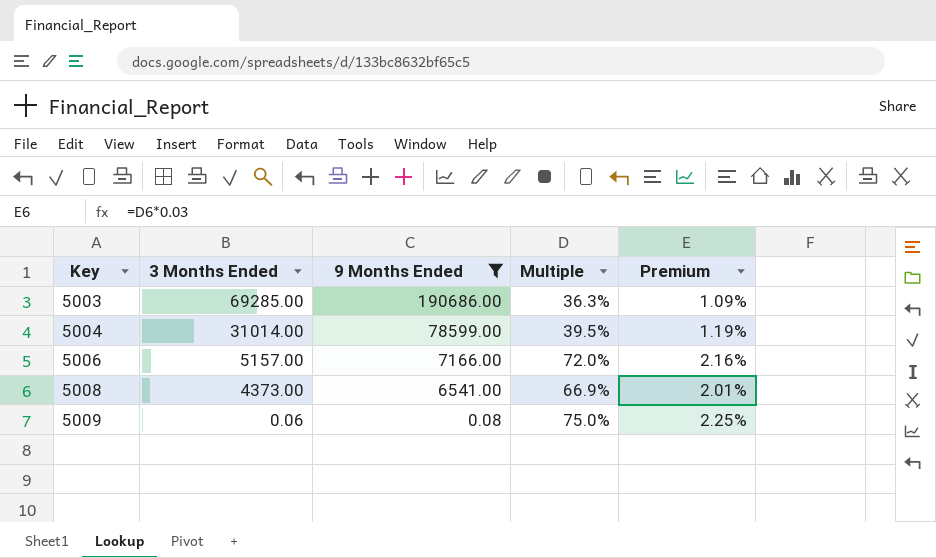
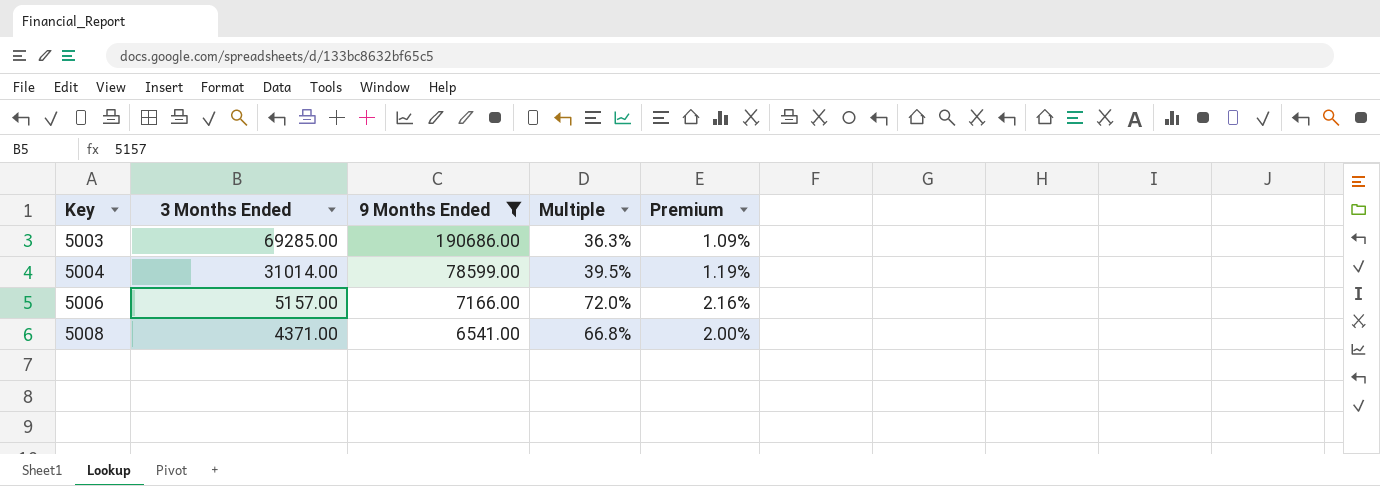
row 5009: 0.06 | 0.08 | 75.0% | 2.25% -> none
5008 | 3 Months Ended: 4373.00 -> 4371.00
5008 | Multiple: 66.9% -> 66.8%
5008 | Premium: 2.01% -> 2.00%

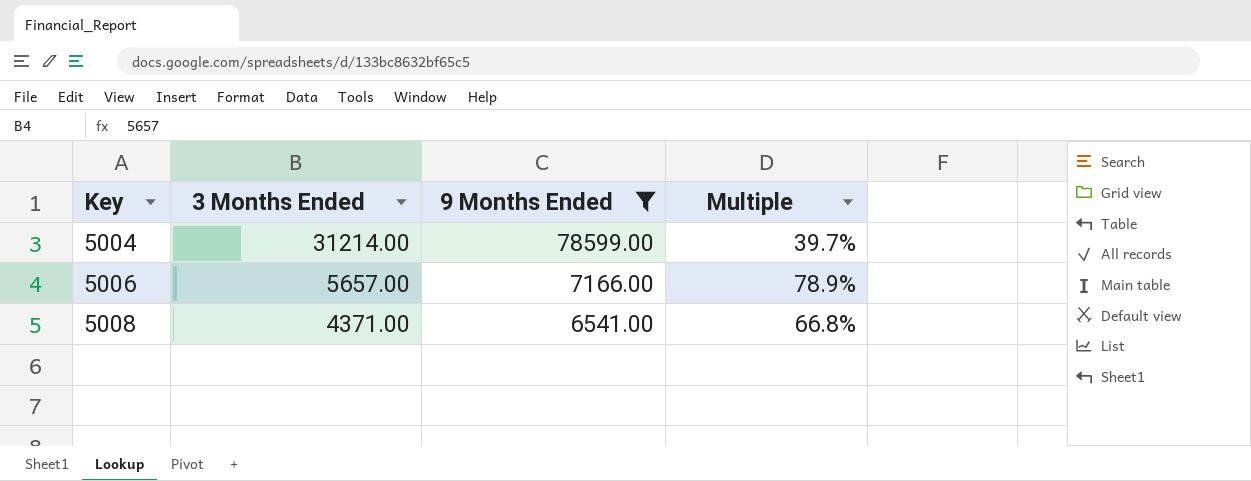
column Premium | formula: [Multiple] * 0.03 -> none
row 5003: 69285.00 | 190686.00 | 36.3% | 1.09% -> none
5004 | 3 Months Ended: 31014.00 -> 31214.00
5004 | Multiple: 39.5% -> 39.7%
5006 | 3 Months Ended: 5157.00 -> 5657.00
5006 | Multiple: 72.0% -> 78.9%

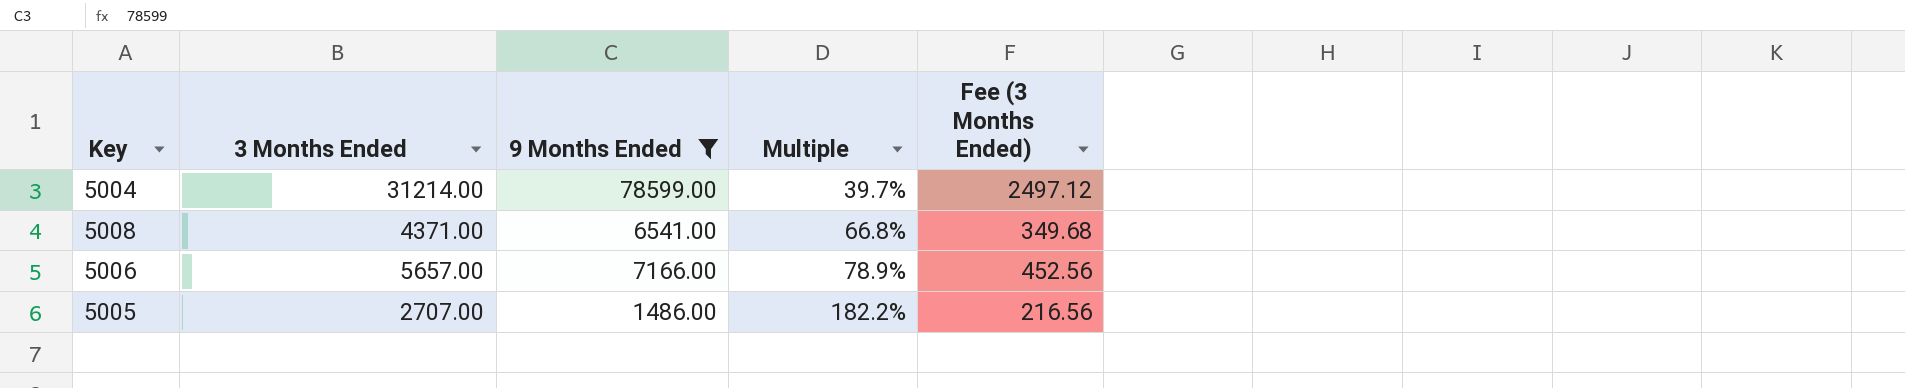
row order: Key ascending -> Multiple ascending
column Fee (3 Months Ended) | formula: none -> [3 Months Ended] * 0.08
row 5005: none -> 2707.00 | 1486.00 | 182.2% | 216.56

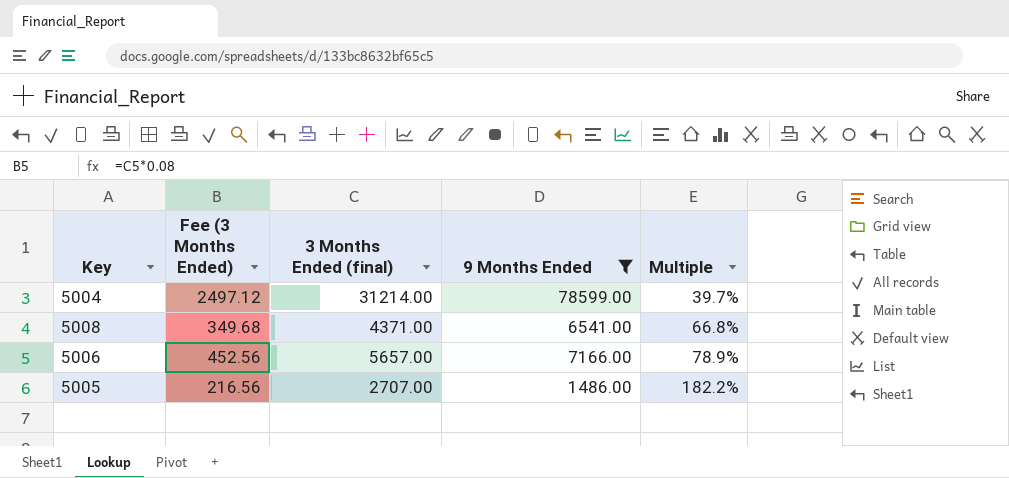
column Fee (3 Months Ended) | position: 5 -> 2
column name: 3 Months Ended -> 3 Months Ended (final)

